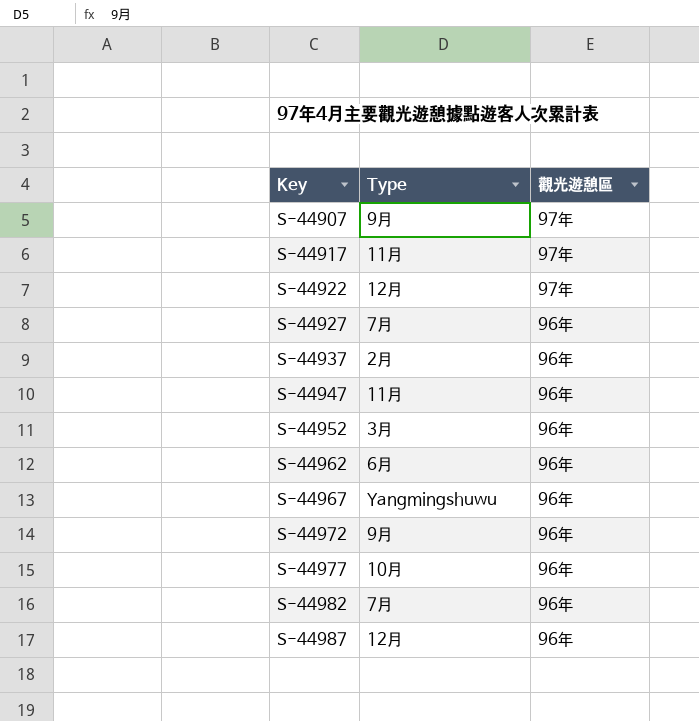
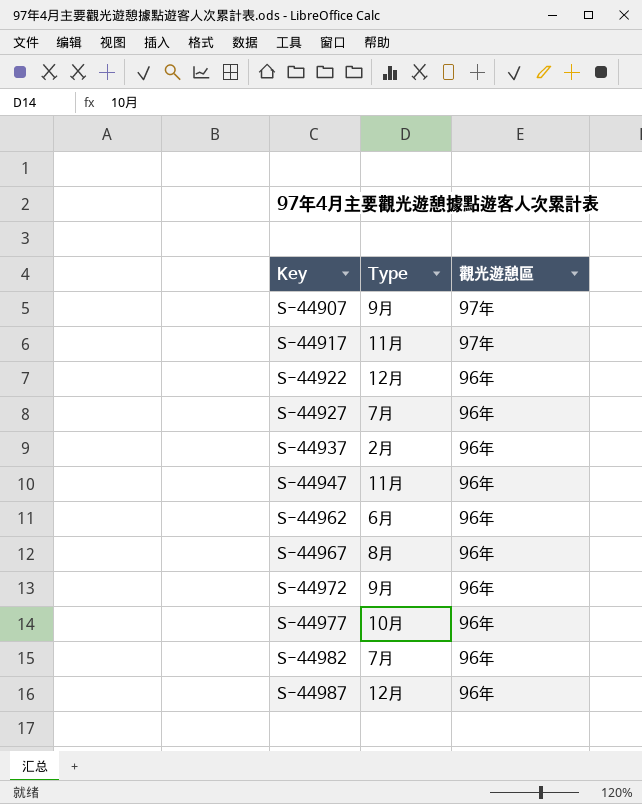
row S-44952: 3月 | 96年 -> none
S-44922 | 觀光遊憩區: 97年 -> 96年
S-44967 | Type: Yangmingshuwu -> 8月

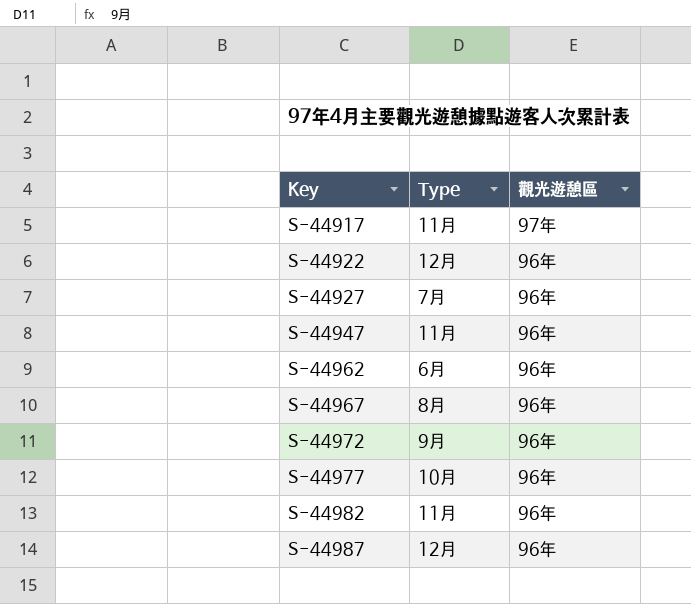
row S-44907: 9月 | 97年 -> none
row S-44937: 2月 | 96年 -> none
S-44982 | Type: 7月 -> 11月

